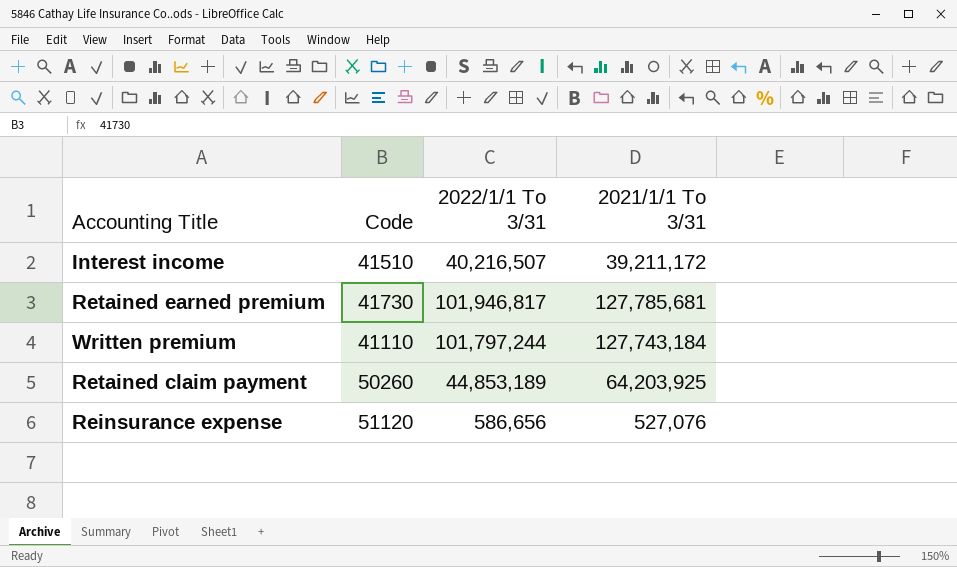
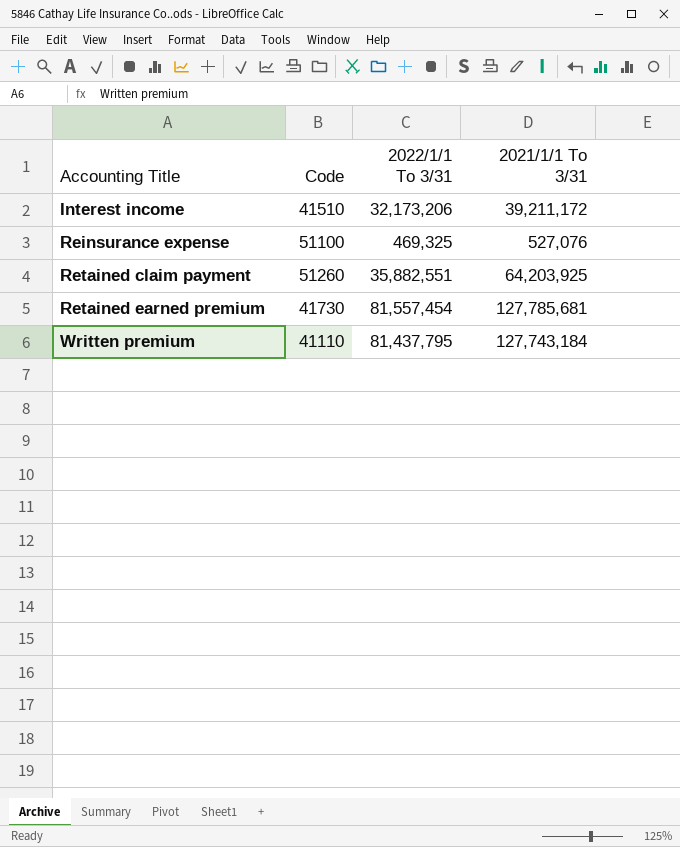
row order: none -> Accounting Title ascending
Interest income | 2022/1/1 To 3/31: 40,216,507 -> 32,173,206
Reinsurance expense | Code: 51120 -> 51100
Reinsurance expense | 2022/1/1 To 3/31: 586,656 -> 469,325
Retained claim payment | Code: 50260 -> 51260
Retained claim payment | 2022/1/1 To 3/31: 44,853,189 -> 35,882,551
Retained earned premium | 2022/1/1 To 3/31: 101,946,817 -> 81,557,454
Written premium | 2022/1/1 To 3/31: 101,797,244 -> 81,437,795

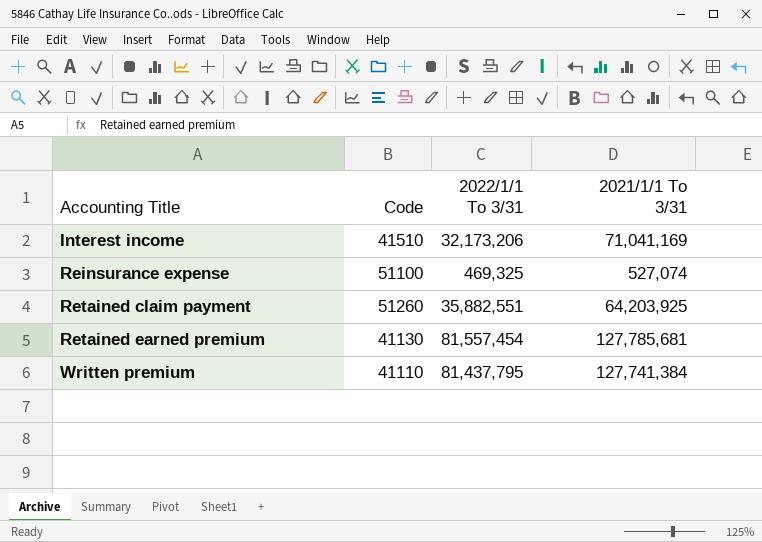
Interest income | 2021/1/1 To 3/31: 39,211,172 -> 71,041,169
Reinsurance expense | 2021/1/1 To 3/31: 527,076 -> 527,074
Retained earned premium | Code: 41730 -> 41130
Written premium | 2021/1/1 To 3/31: 127,743,184 -> 127,741,384

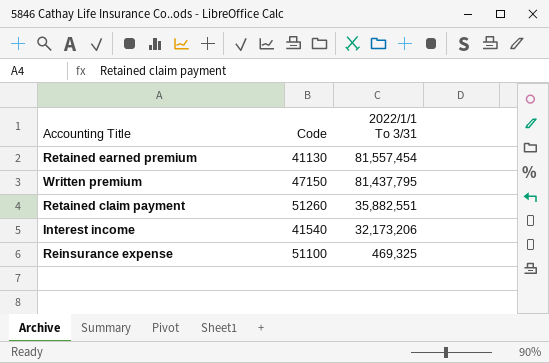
row order: Accounting Title ascending -> 2022/1/1 To 3/31 descending
column 2021/1/1 To 3/31 | position: 4 -> none
Written premium | Code: 41110 -> 47150
Interest income | Code: 41510 -> 41540

